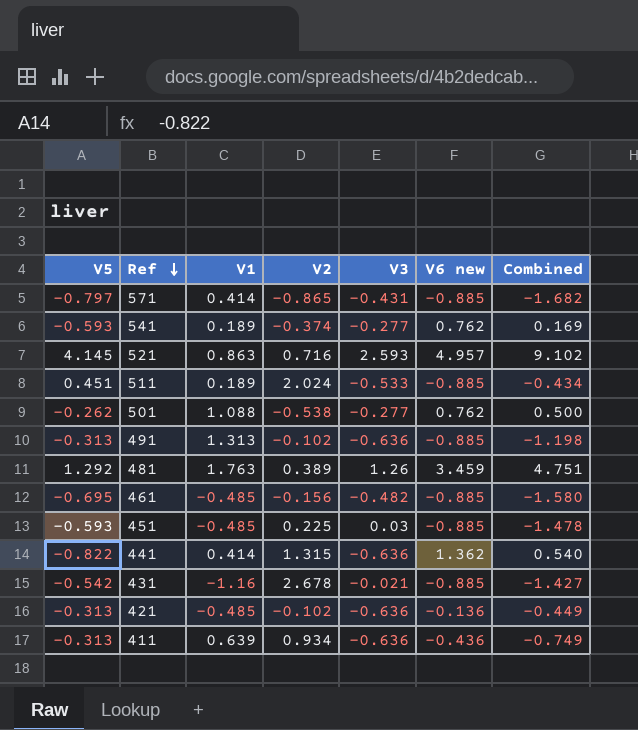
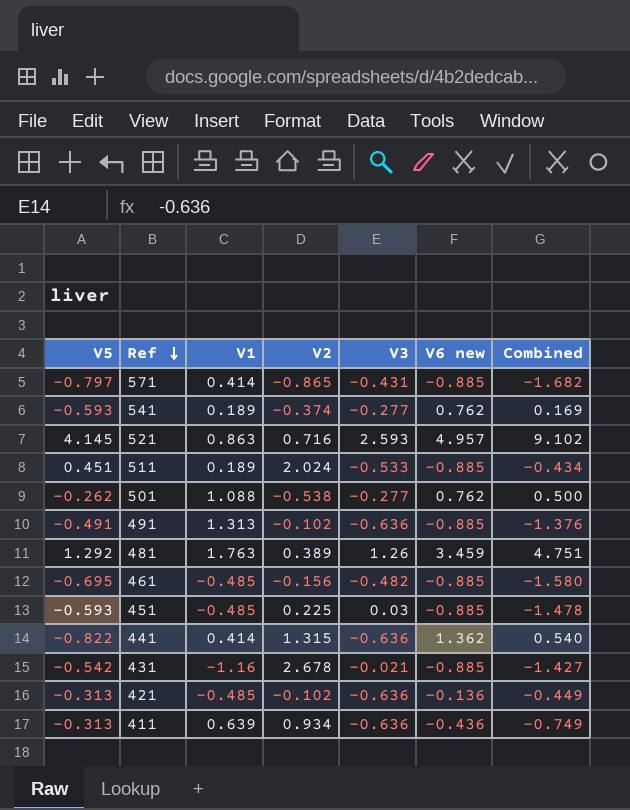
491 | V5: -0.313 -> -0.491
491 | Combined: -1.198 -> -1.376

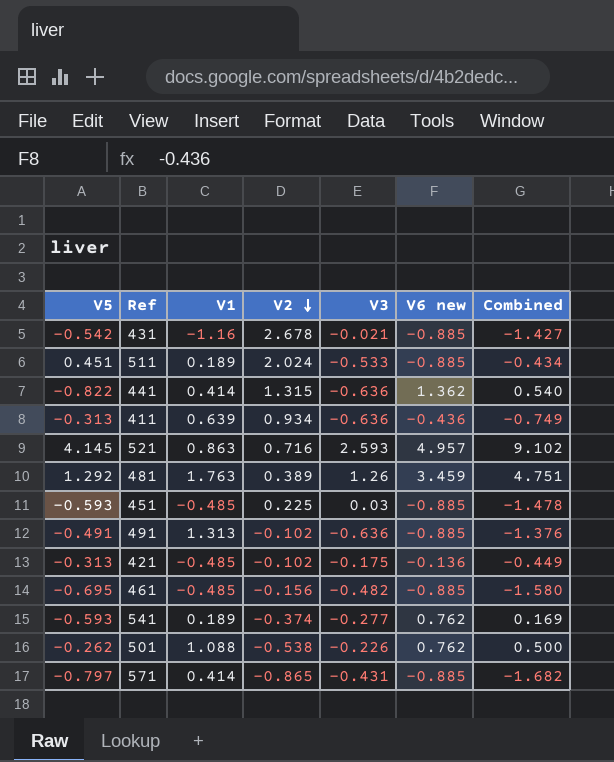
row order: Ref descending -> V2 descending
421 | V3: -0.636 -> -0.175
501 | V3: -0.277 -> -0.226

